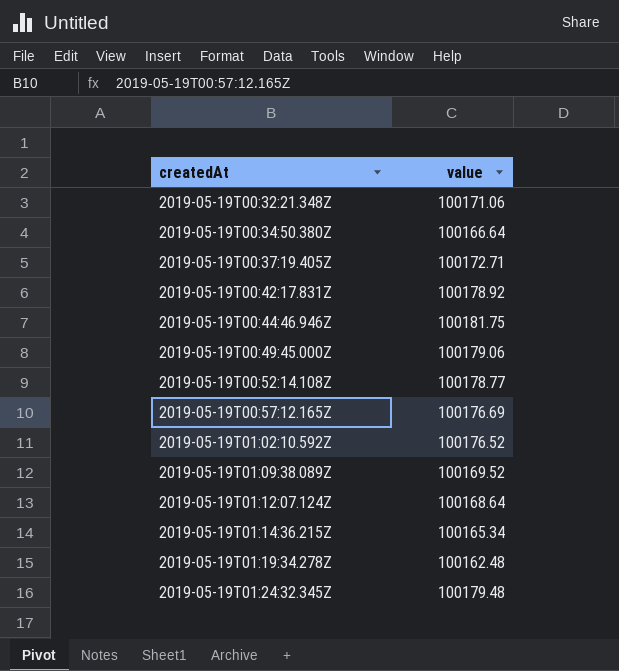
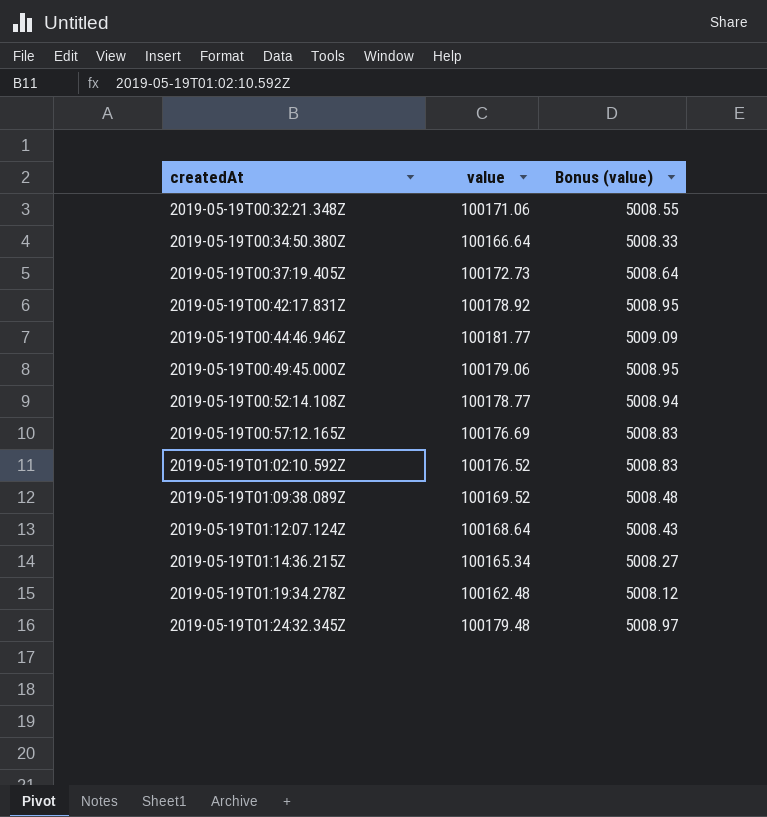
column Bonus (value) | formula: none -> [value] * 0.05
2019-05-19T00:37:19.405Z | value: 100172.71 -> 100172.73
2019-05-19T00:44:46.946Z | value: 100181.75 -> 100181.77

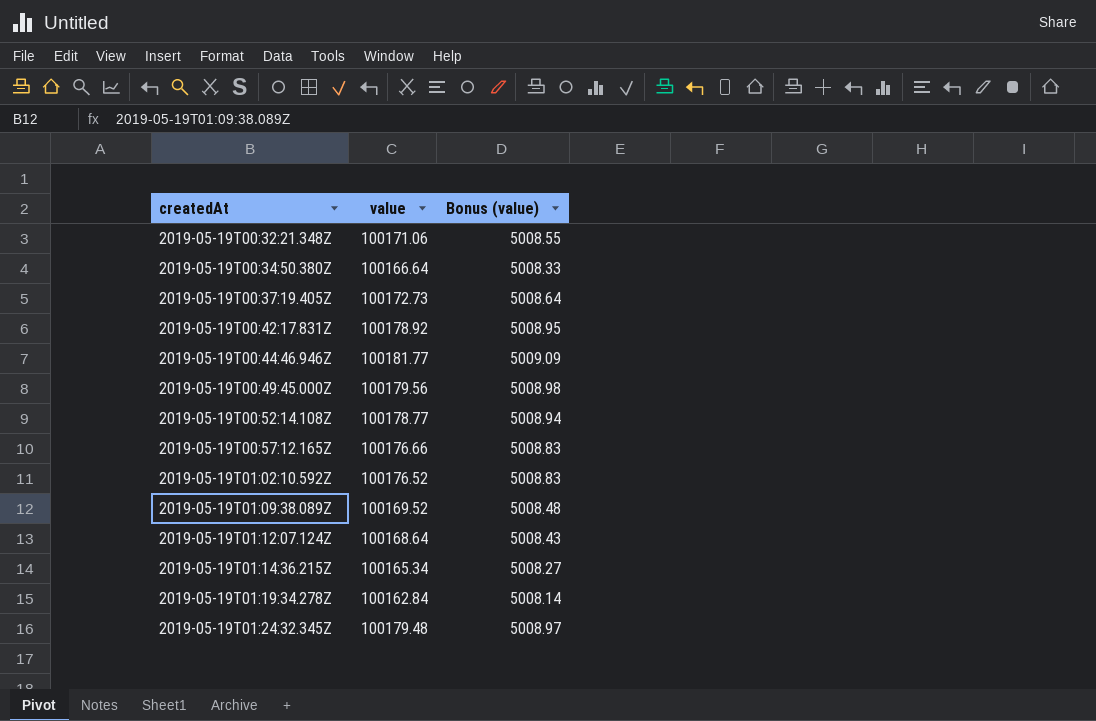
2019-05-19T00:49:45.000Z | value: 100179.06 -> 100179.56
2019-05-19T00:49:45.000Z | Bonus (value): 5008.95 -> 5008.98
2019-05-19T00:57:12.165Z | value: 100176.69 -> 100176.66
2019-05-19T01:19:34.278Z | value: 100162.48 -> 100162.84
2019-05-19T01:19:34.278Z | Bonus (value): 5008.12 -> 5008.14

